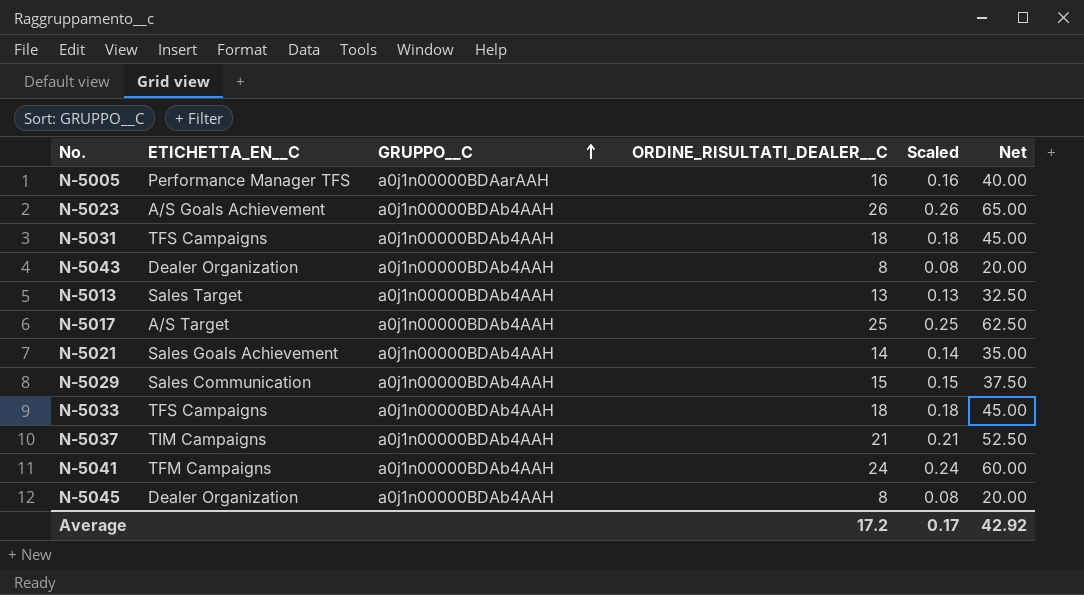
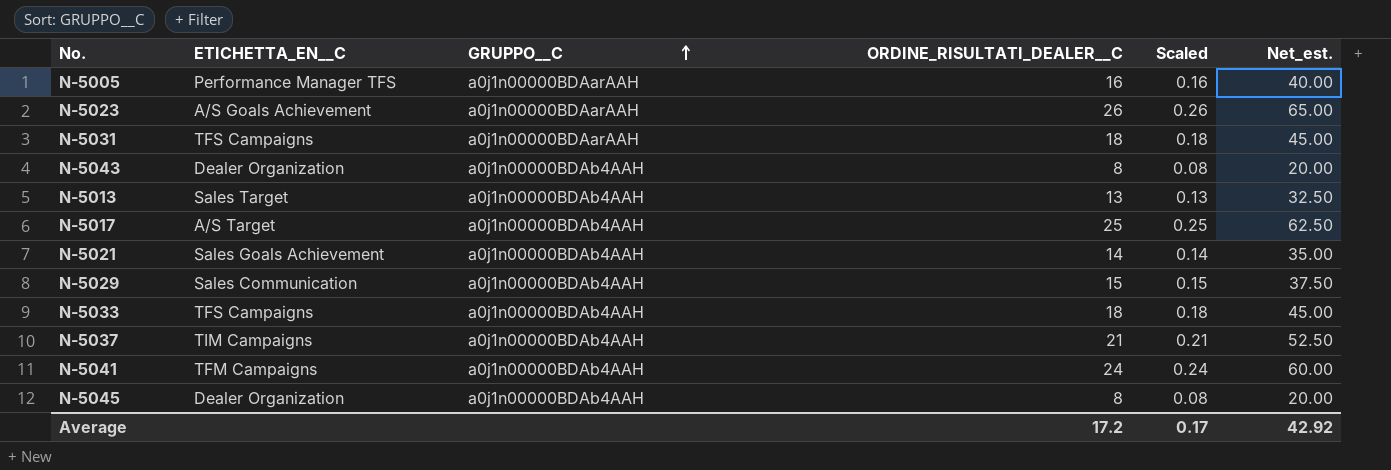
column name: Net -> Net_est.
N-5023 | GRUPPO__C: a0j1n00000BDAb4AAH -> a0j1n00000BDAarAAH
N-5031 | GRUPPO__C: a0j1n00000BDAb4AAH -> a0j1n00000BDAarAAH

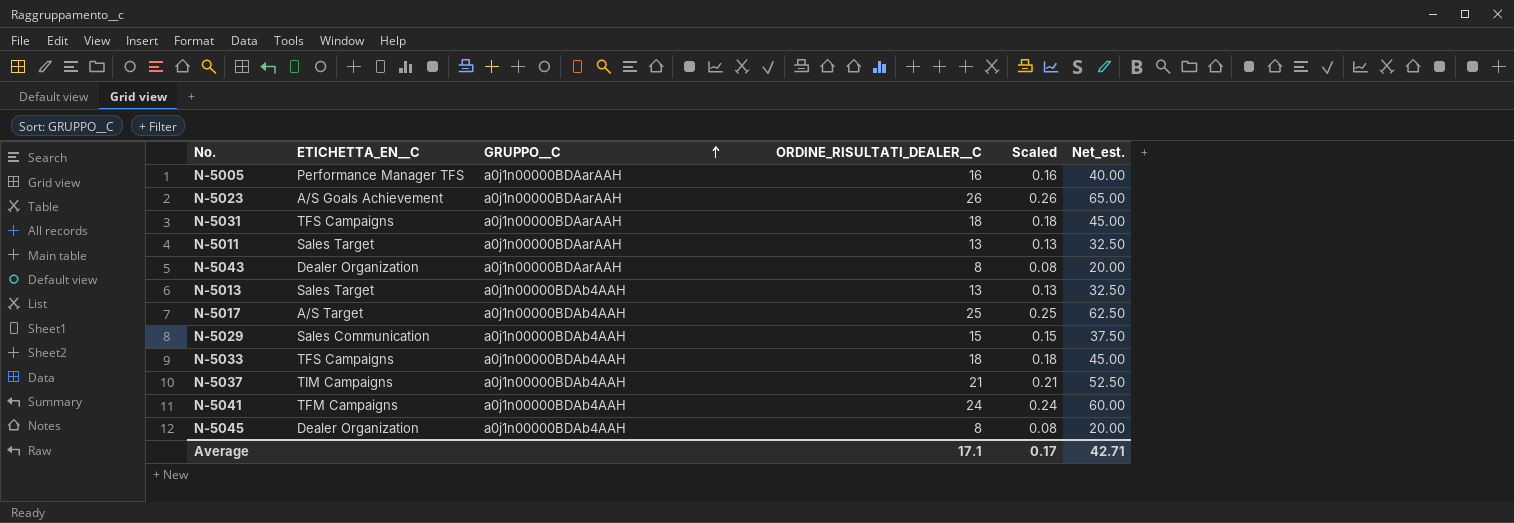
row N-5021: Sales Goals Achievement | a0j1n00000BDAb4AAH | 14 | 0.14 | 35.00 -> none
row N-5011: none -> Sales Target | a0j1n00000BDAarAAH | 13 | 0.13 | 32.50
N-5043 | GRUPPO__C: a0j1n00000BDAb4AAH -> a0j1n00000BDAarAAH
Average | ORDINE_RISULTATI_DEALER__C: 17.2 -> 17.1
Average | Net_est.: 42.92 -> 42.71

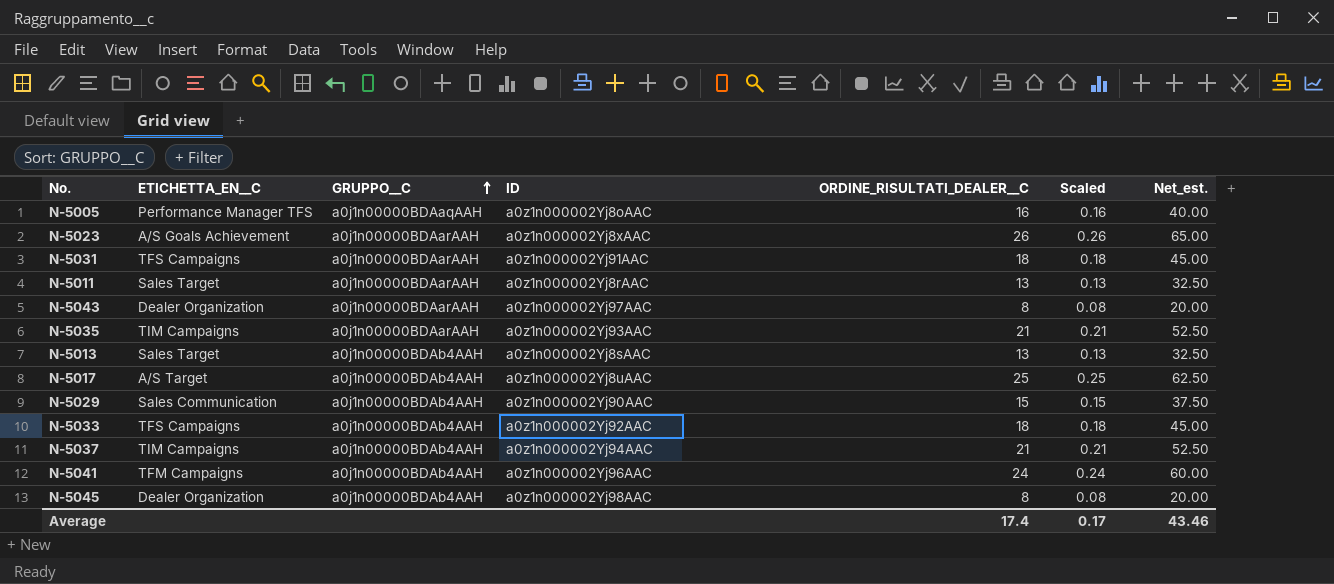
column ID | position: none -> 4
N-5005 | GRUPPO__C: a0j1n00000BDAarAAH -> a0j1n00000BDAaqAAH
row N-5035: none -> TIM Campaigns | a0j1n00000BDAarAAH | a0z1n000002Yj93AAC | 21 | 0.21 | 52.50
Average | ORDINE_RISULTATI_DEALER__C: 17.1 -> 17.4
Average | Net_est.: 42.71 -> 43.46

